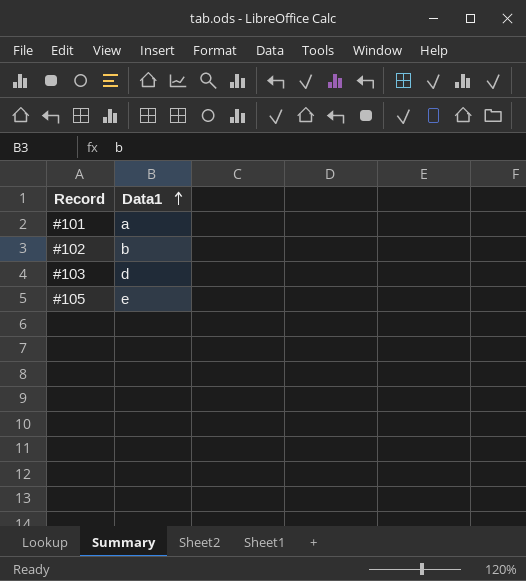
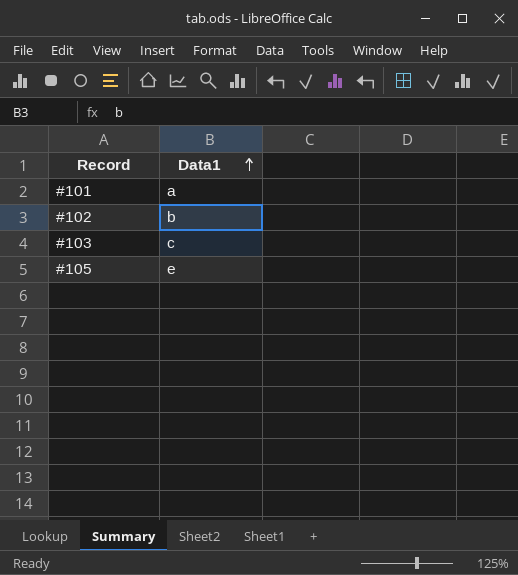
#103 | Data1: d -> c

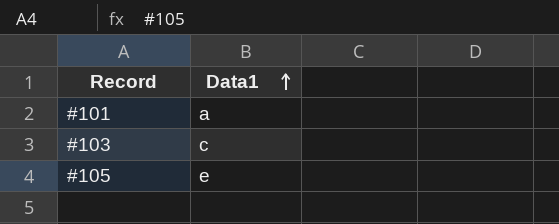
row #102: b -> none

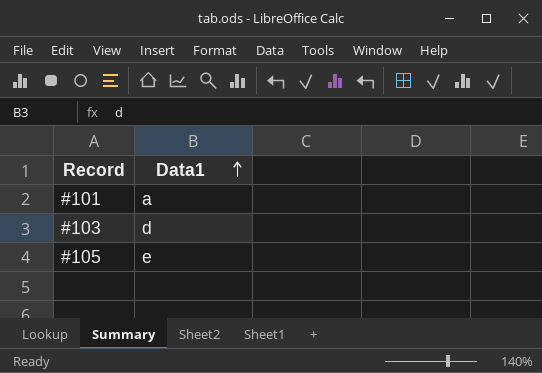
#103 | Data1: c -> d

